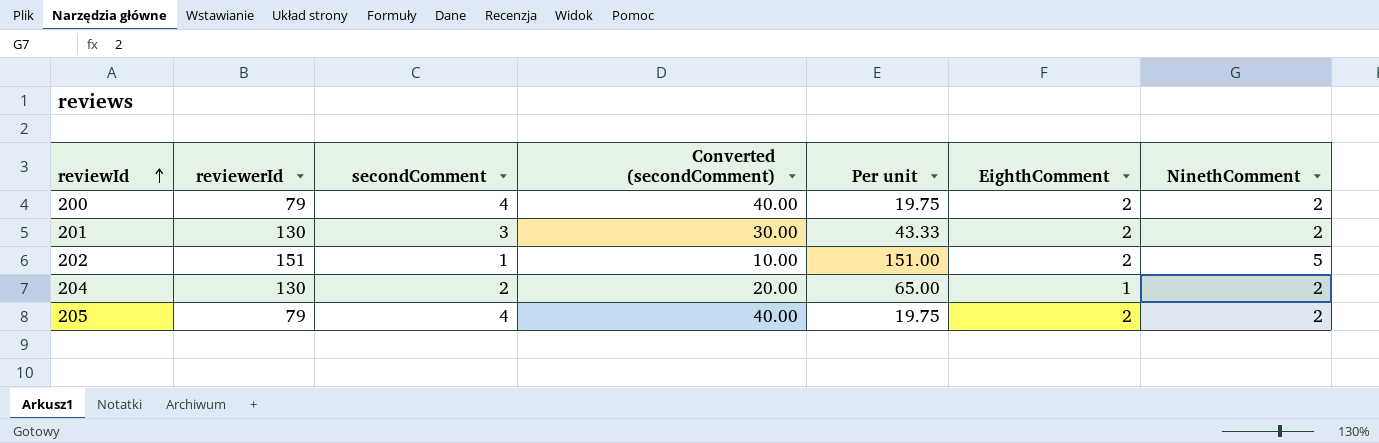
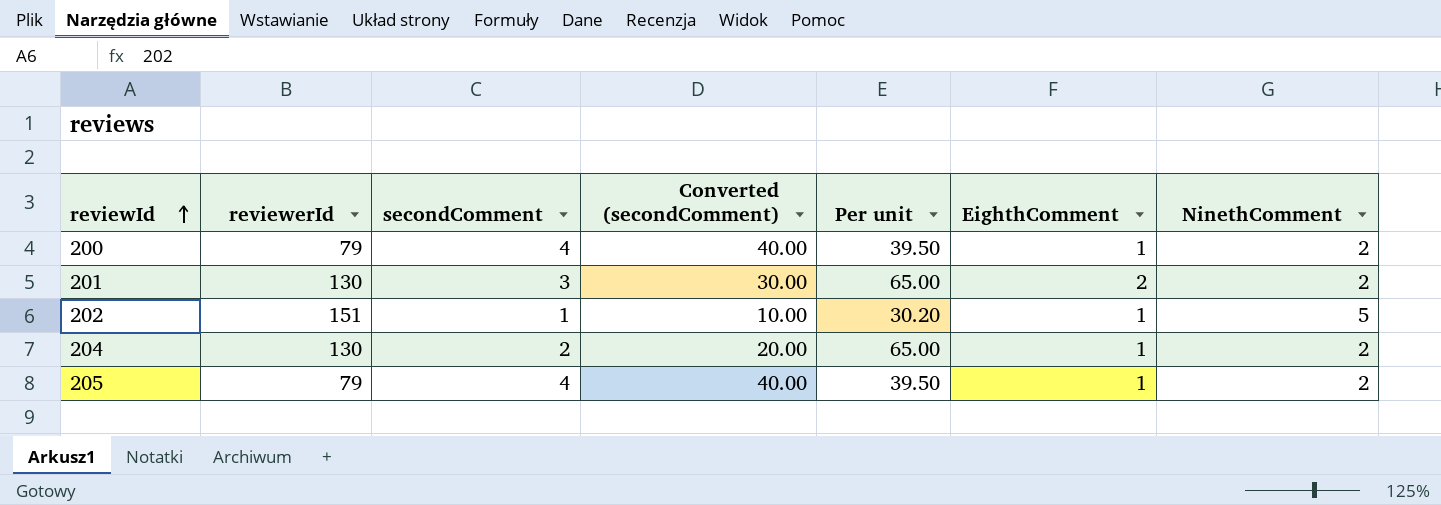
column Per unit | formula: [reviewerId] / [secondComment] -> [reviewerId] / [NinethComment]
200 | EighthComment: 2 -> 1
202 | EighthComment: 2 -> 1
205 | EighthComment: 2 -> 1

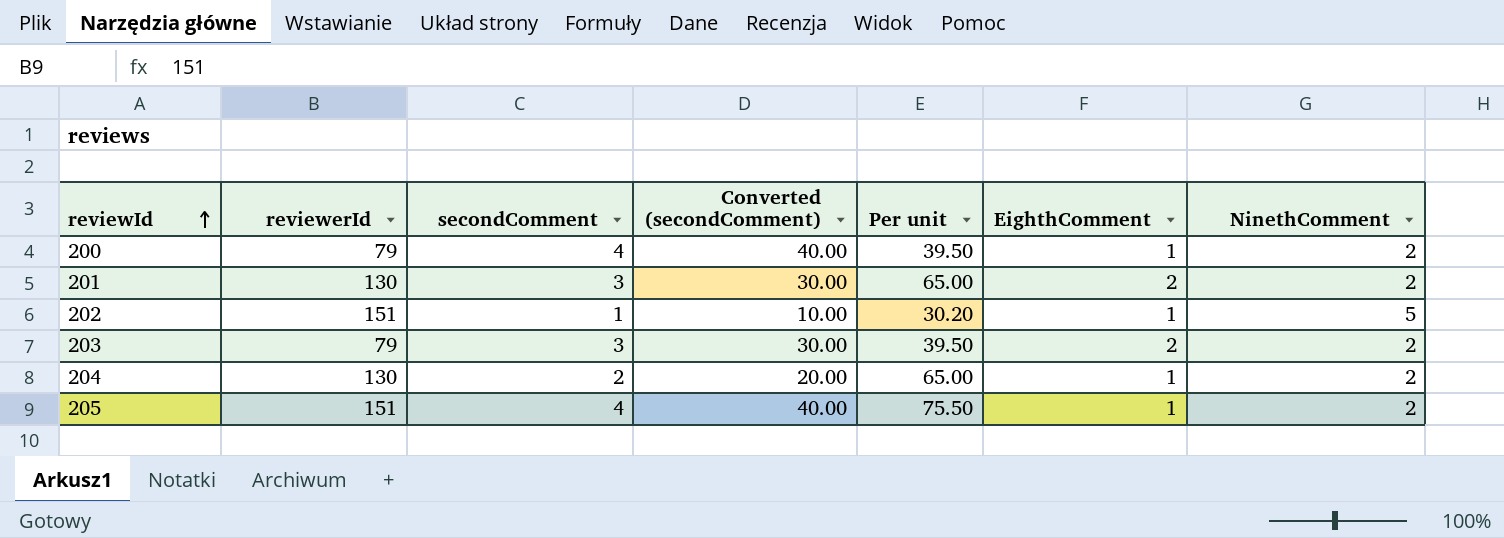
row 203: none -> 79 | 3 | 30.00 | 39.50 | 2 | 2
205 | reviewerId: 79 -> 151
205 | Per unit: 39.50 -> 75.50

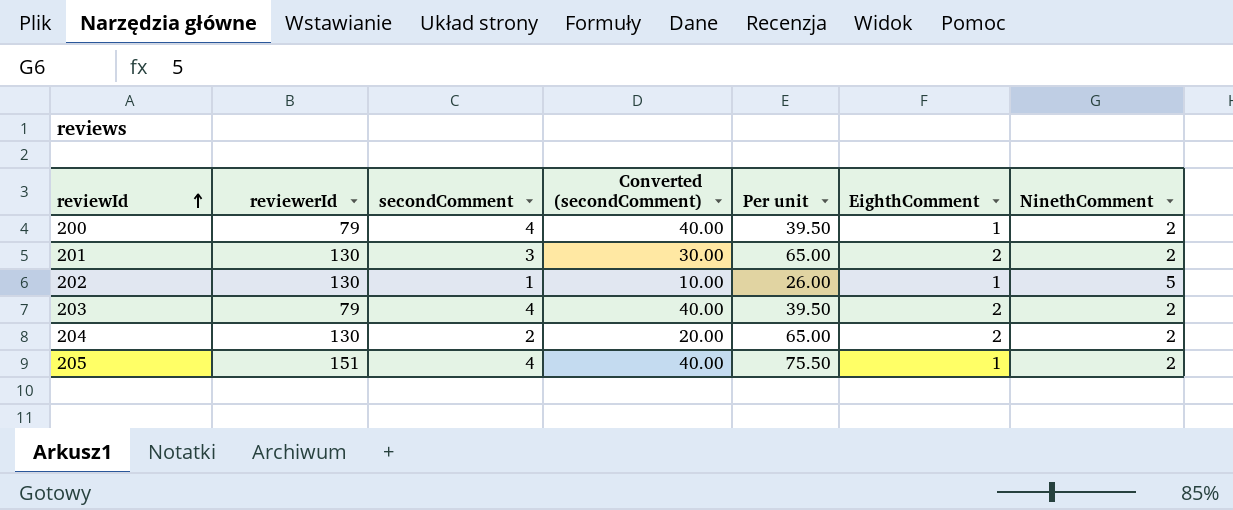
202 | reviewerId: 151 -> 130
202 | Per unit: 30.20 -> 26.00
203 | secondComment: 3 -> 4
203 | Converted (secondComment): 30.00 -> 40.00
204 | EighthComment: 1 -> 2

